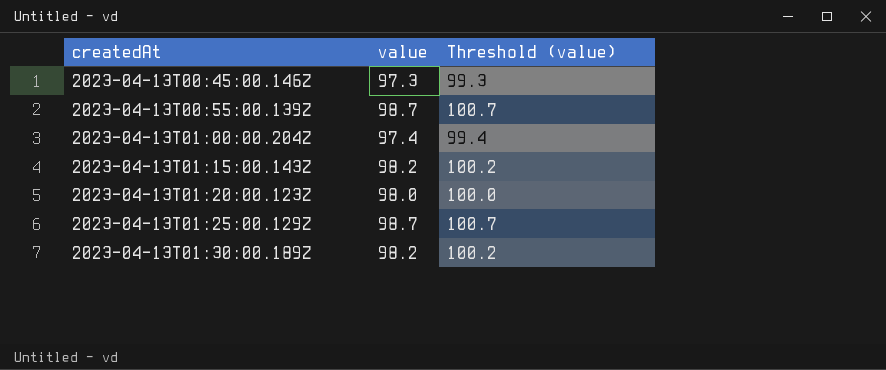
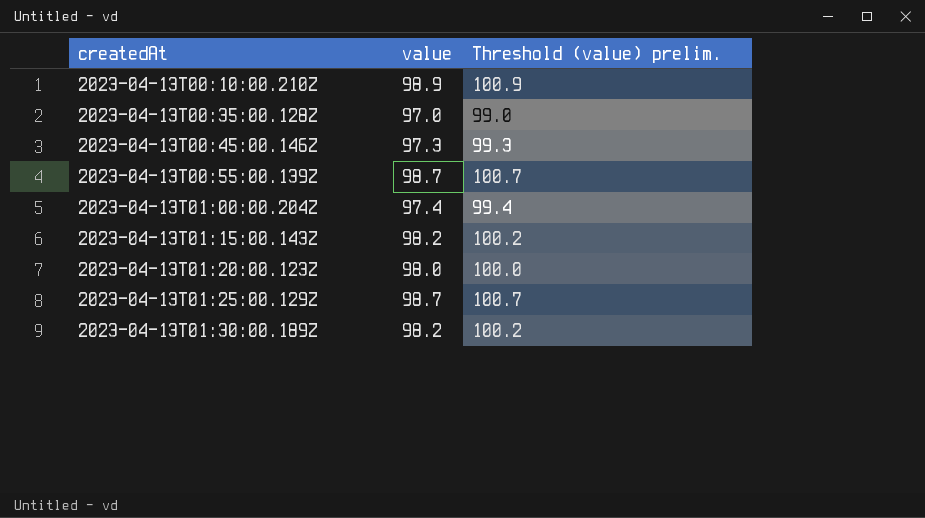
column name: Threshold (value) -> Threshold (value) prelim.
row 2023-04-13T00:10:00.210Z: none -> 98.9 | 100.9
row 2023-04-13T00:35:00.128Z: none -> 97.0 | 99.0

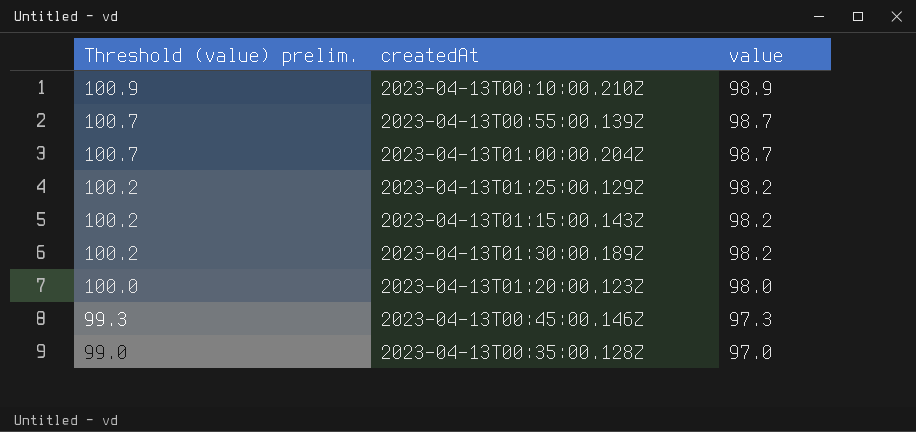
row order: createdAt ascending -> Threshold (value) prelim. descending
column Threshold (value) prelim. | position: 3 -> 1
2023-04-13T01:00:00.204Z | Threshold (value) prelim.: 99.4 -> 100.7
2023-04-13T01:00:00.204Z | value: 97.4 -> 98.7
2023-04-13T01:25:00.129Z | Threshold (value) prelim.: 100.7 -> 100.2
2023-04-13T01:25:00.129Z | value: 98.7 -> 98.2

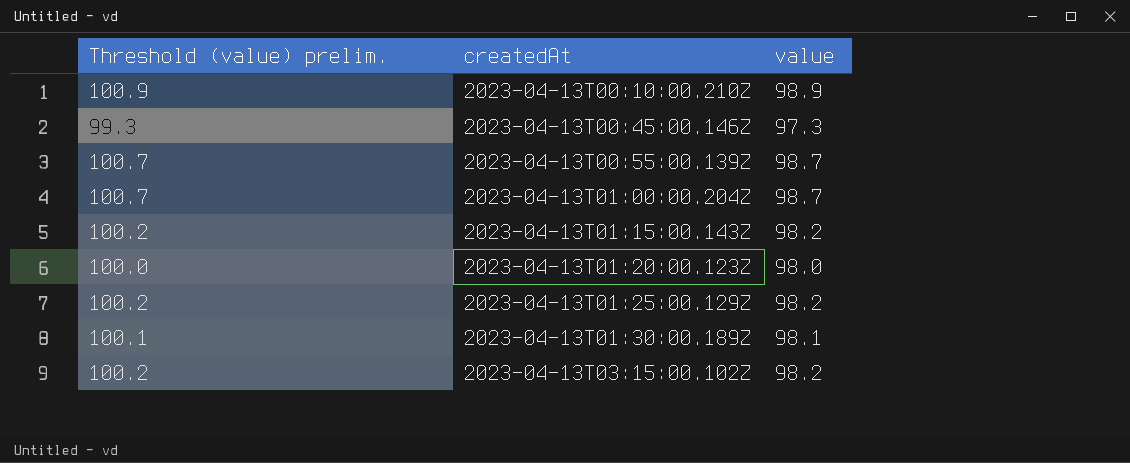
row order: Threshold (value) prelim. descending -> createdAt ascending
row 2023-04-13T00:35:00.128Z: 99.0 | 97.0 -> none
2023-04-13T01:30:00.189Z | Threshold (value) prelim.: 100.2 -> 100.1
2023-04-13T01:30:00.189Z | value: 98.2 -> 98.1
row 2023-04-13T03:15:00.102Z: none -> 100.2 | 98.2

